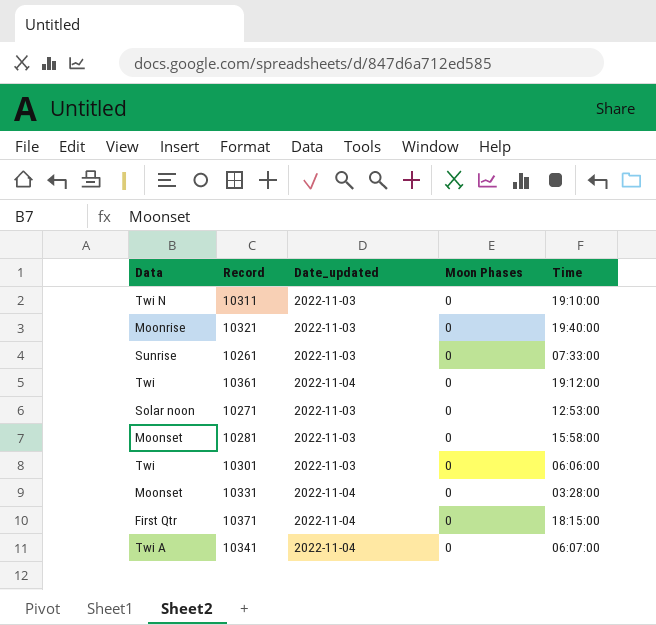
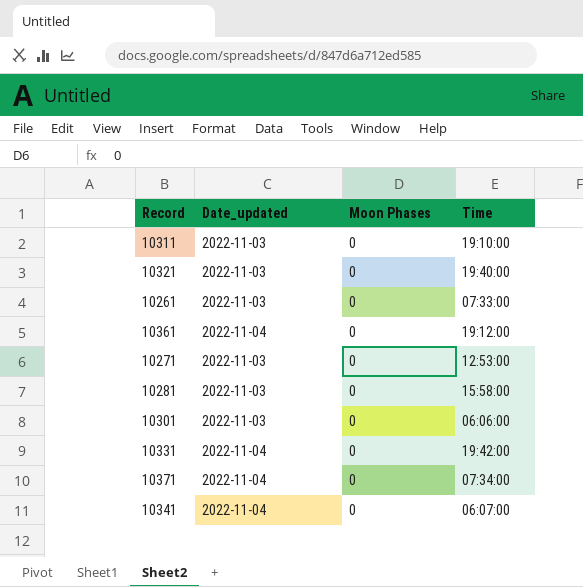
column Data | position: 1 -> none
10331 | Time: 03:28:00 -> 19:42:00
10371 | Time: 18:15:00 -> 07:34:00

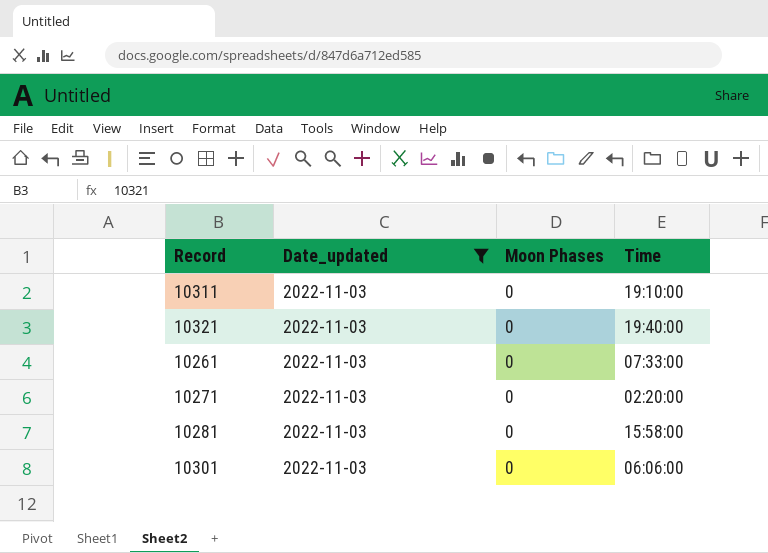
filter: none -> Date_updated = 2022-11-03
10271 | Time: 12:53:00 -> 02:20:00

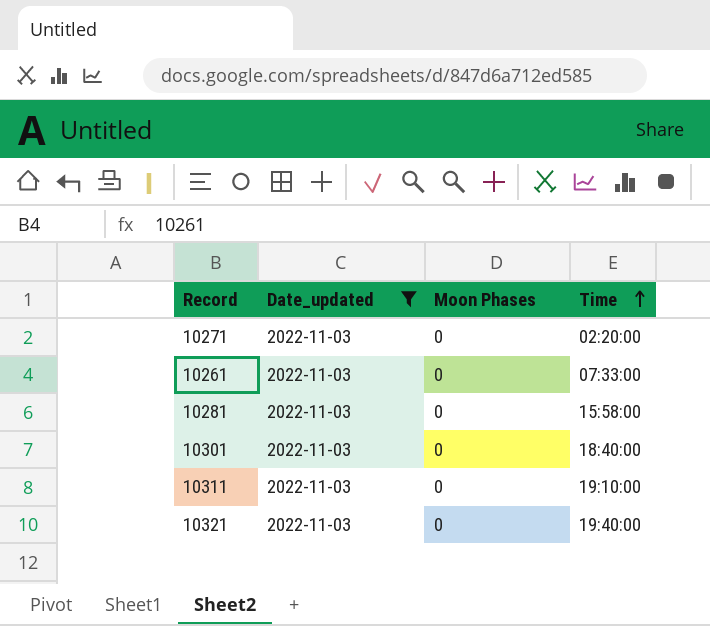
row order: none -> Time ascending
10301 | Time: 06:06:00 -> 18:40:00

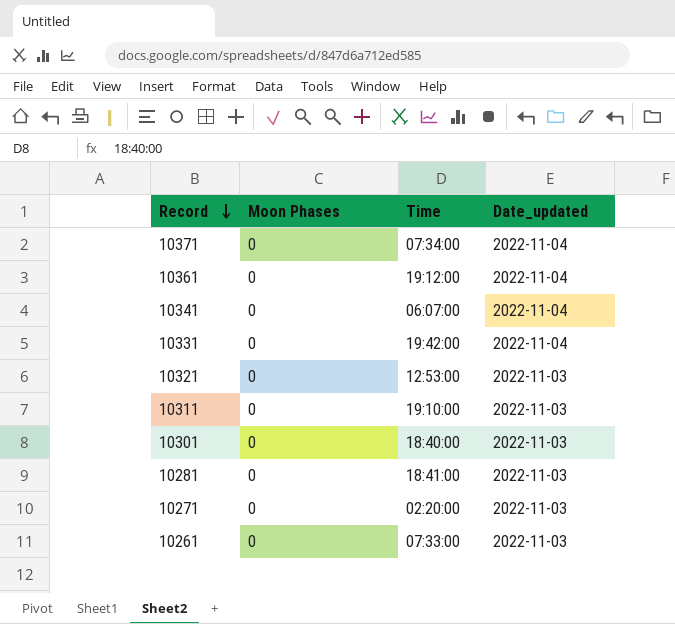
filter: Date_updated = 2022-11-03 -> none
row order: Time ascending -> Record descending
column Date_updated | position: 2 -> 4
10321 | Time: 19:40:00 -> 12:53:00
10281 | Time: 15:58:00 -> 18:41:00

